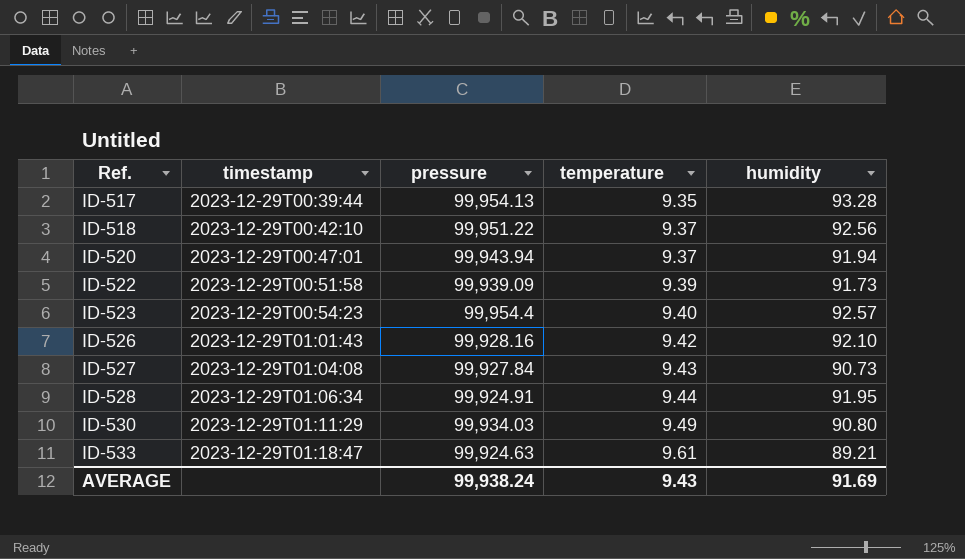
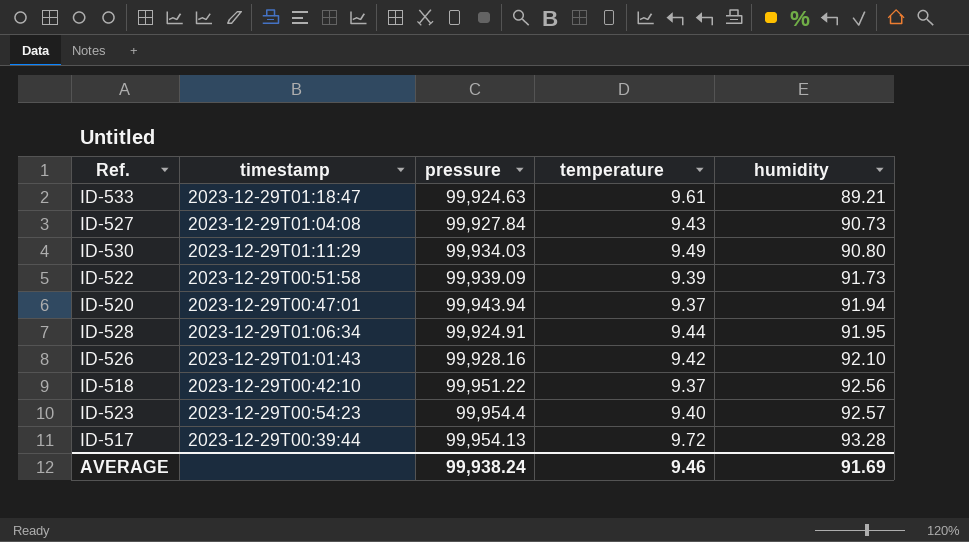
row order: Ref. ascending -> humidity ascending
ID-517 | temperature: 9.35 -> 9.72
AVERAGE | temperature: 9.43 -> 9.46

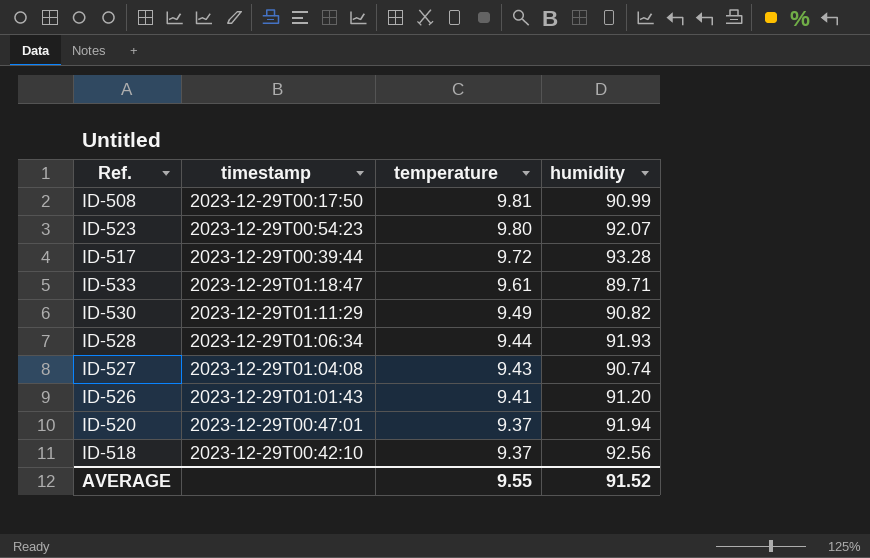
row order: humidity ascending -> temperature descending
column pressure | position: 3 -> none
row ID-522: 2023-12-29T00:51:58 | 99,939.09 | 9.39 | 91.73 -> none
row ID-508: none -> 2023-12-29T00:17:50 | 9.81 | 90.99
ID-523 | temperature: 9.40 -> 9.80
ID-523 | humidity: 92.57 -> 92.07
ID-533 | humidity: 89.21 -> 89.71
ID-530 | humidity: 90.80 -> 90.82
ID-528 | humidity: 91.95 -> 91.93
ID-527 | humidity: 90.73 -> 90.74
ID-526 | temperature: 9.42 -> 9.41
ID-526 | humidity: 92.10 -> 91.20
AVERAGE | temperature: 9.46 -> 9.55
AVERAGE | humidity: 91.69 -> 91.52

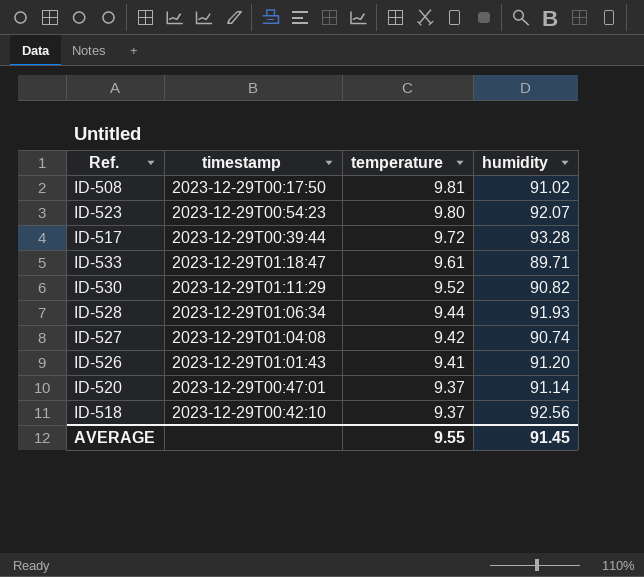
ID-508 | humidity: 90.99 -> 91.02
ID-530 | temperature: 9.49 -> 9.52
ID-527 | temperature: 9.43 -> 9.42
ID-520 | humidity: 91.94 -> 91.14
AVERAGE | humidity: 91.52 -> 91.45

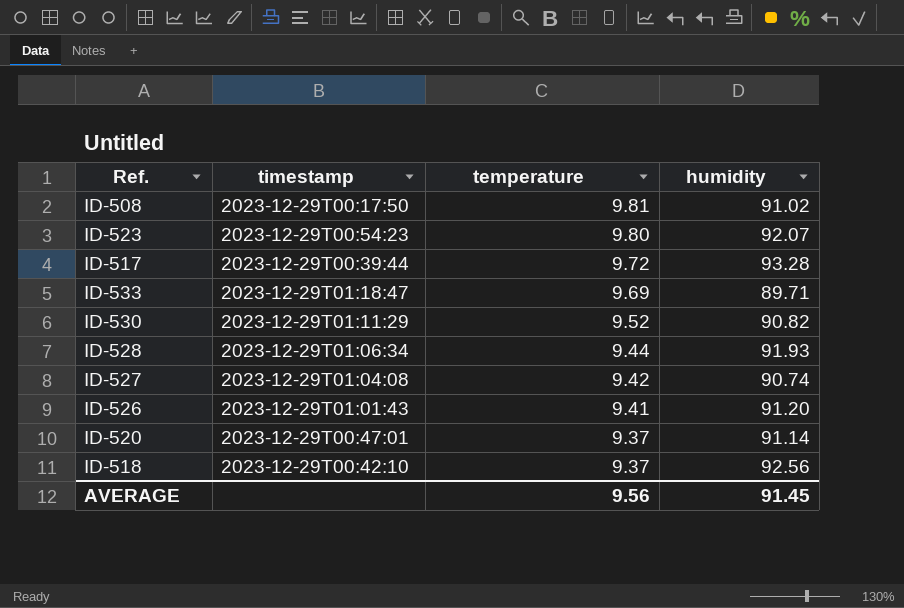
ID-533 | temperature: 9.61 -> 9.69
AVERAGE | temperature: 9.55 -> 9.56

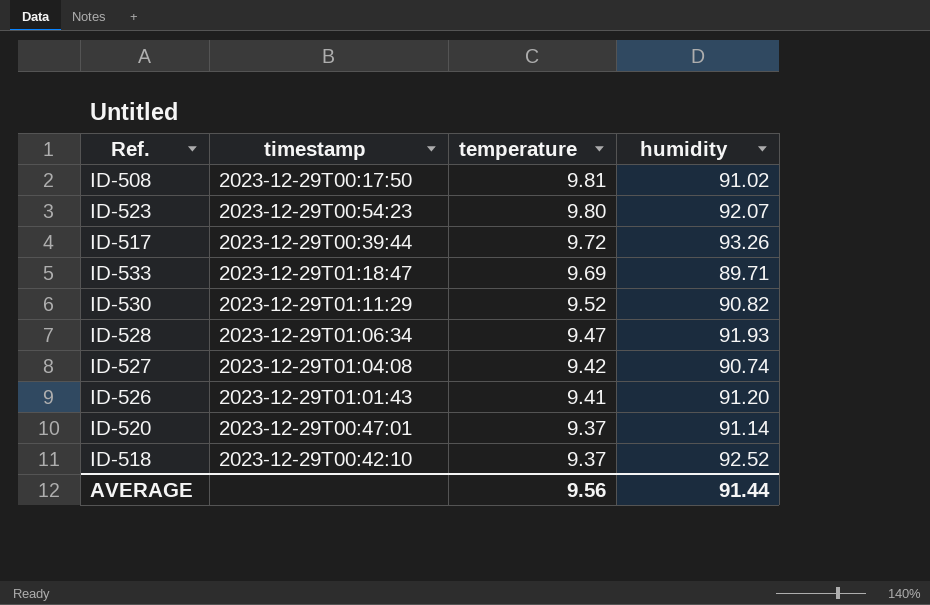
ID-517 | humidity: 93.28 -> 93.26
ID-528 | temperature: 9.44 -> 9.47
ID-518 | humidity: 92.56 -> 92.52
AVERAGE | humidity: 91.45 -> 91.44

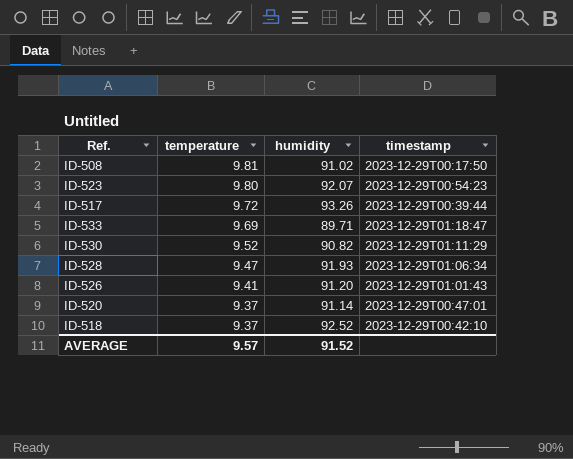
column timestamp | position: 2 -> 4
row ID-527: 2023-12-29T01:04:08 | 9.42 | 90.74 -> none
AVERAGE | temperature: 9.56 -> 9.57
AVERAGE | humidity: 91.44 -> 91.52

